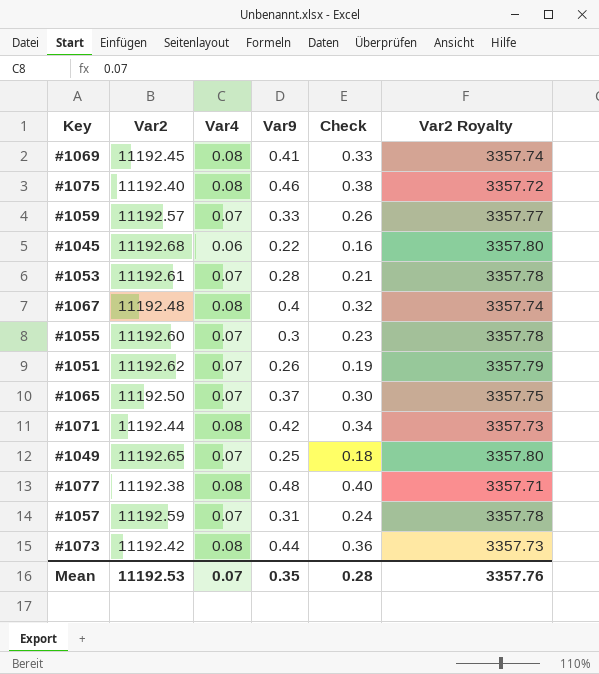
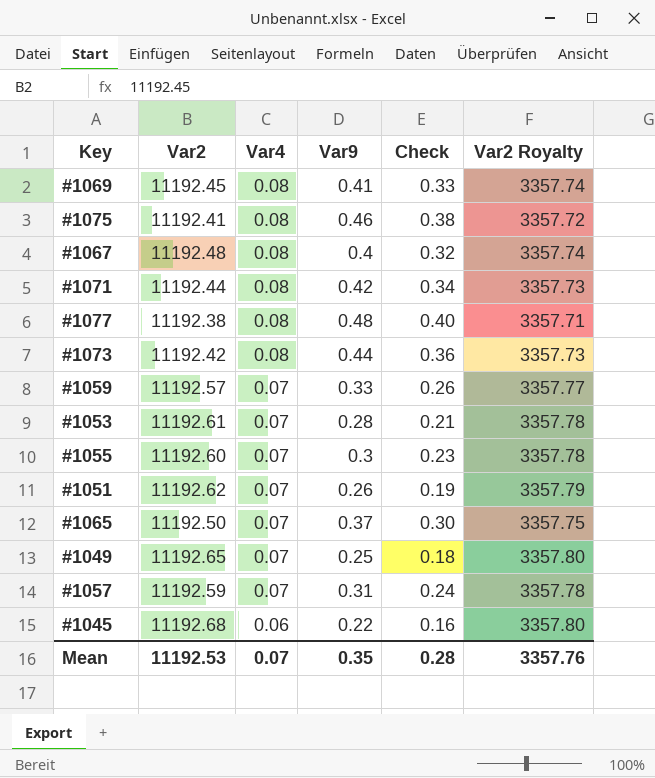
row order: none -> Var4 descending
#1075 | Var2: 11192.40 -> 11192.41

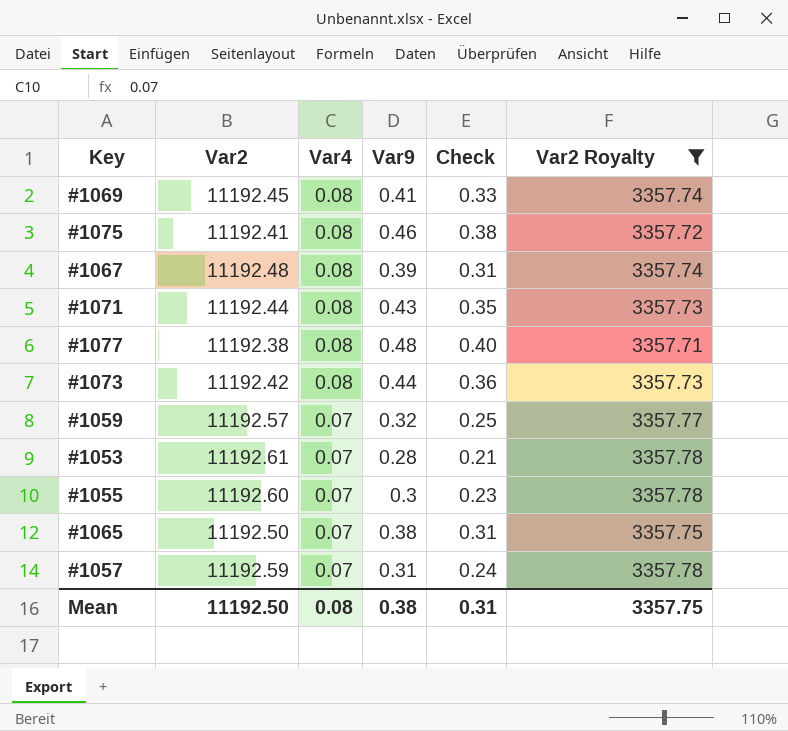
filter: none -> Var2 Royalty <= 3357.78
#1067 | Var9: 0.4 -> 0.39
#1067 | Check: 0.32 -> 0.31
#1071 | Var9: 0.42 -> 0.43
#1071 | Check: 0.34 -> 0.35
#1059 | Var9: 0.33 -> 0.32
#1059 | Check: 0.26 -> 0.25
#1065 | Var9: 0.37 -> 0.38
#1065 | Check: 0.30 -> 0.31
Mean | Var2: 11192.53 -> 11192.50
Mean | Var4: 0.07 -> 0.08
Mean | Var9: 0.35 -> 0.38
Mean | Check: 0.28 -> 0.31
Mean | Var2 Royalty: 3357.76 -> 3357.75

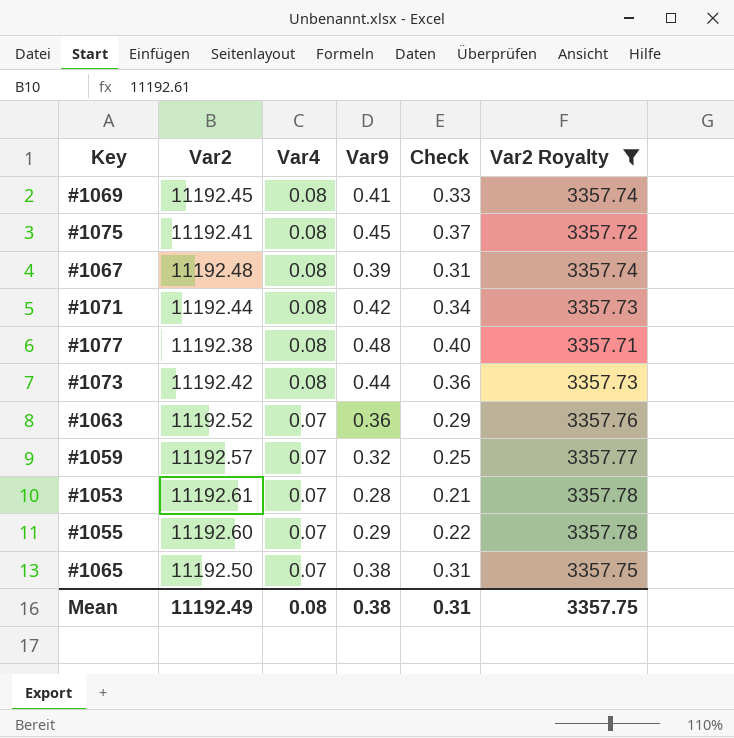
row #1057: 11192.59 | 0.07 | 0.31 | 0.24 | 3357.78 -> none
#1075 | Var9: 0.46 -> 0.45
#1075 | Check: 0.38 -> 0.37
#1071 | Var9: 0.43 -> 0.42
#1071 | Check: 0.35 -> 0.34
row #1063: none -> 11192.52 | 0.07 | 0.36 | 0.29 | 3357.76
#1055 | Var9: 0.3 -> 0.29
#1055 | Check: 0.23 -> 0.22
Mean | Var2: 11192.50 -> 11192.49

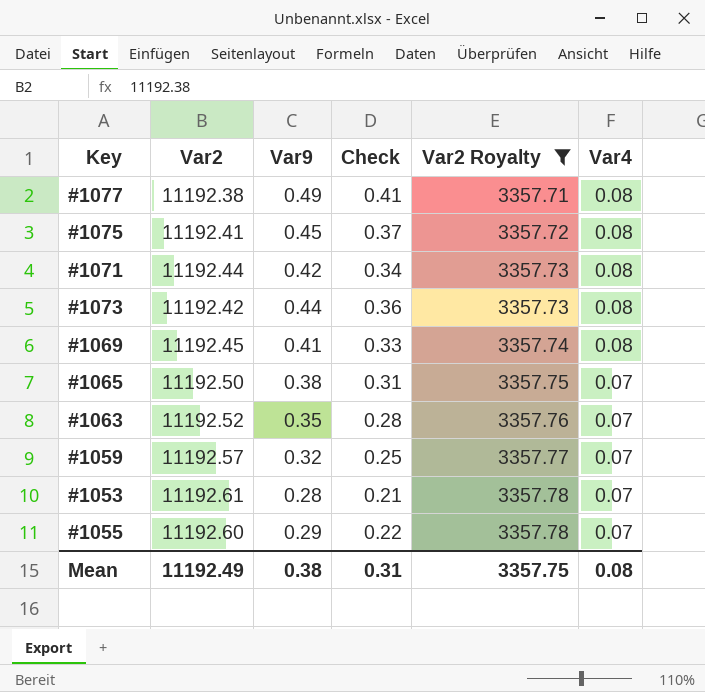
row order: Var4 descending -> Var2 Royalty ascending
column Var4 | position: 3 -> 6
row #1067: 11192.48 | 0.08 | 0.39 | 0.31 | 3357.74 -> none
#1077 | Var9: 0.48 -> 0.49
#1077 | Check: 0.40 -> 0.41
#1063 | Var9: 0.36 -> 0.35
#1063 | Check: 0.29 -> 0.28

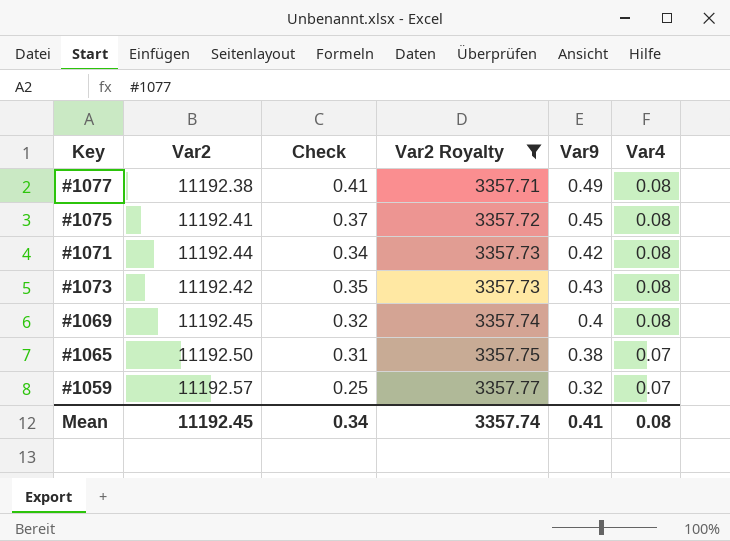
column Var9 | position: 3 -> 5
row #1063: 11192.52 | 0.35 | 0.28 | 3357.76 | 0.07 -> none
row #1053: 11192.61 | 0.28 | 0.21 | 3357.78 | 0.07 -> none
row #1055: 11192.60 | 0.29 | 0.22 | 3357.78 | 0.07 -> none
#1073 | Check: 0.36 -> 0.35
#1073 | Var9: 0.44 -> 0.43
#1069 | Check: 0.33 -> 0.32
#1069 | Var9: 0.41 -> 0.4
Mean | Var2: 11192.49 -> 11192.45
Mean | Check: 0.31 -> 0.34
Mean | Var2 Royalty: 3357.75 -> 3357.74
Mean | Var9: 0.38 -> 0.41

